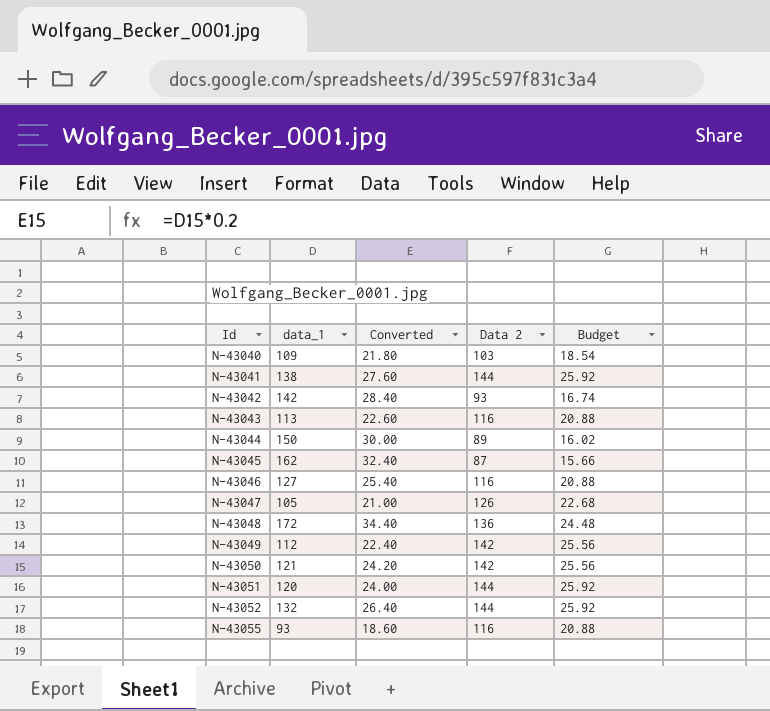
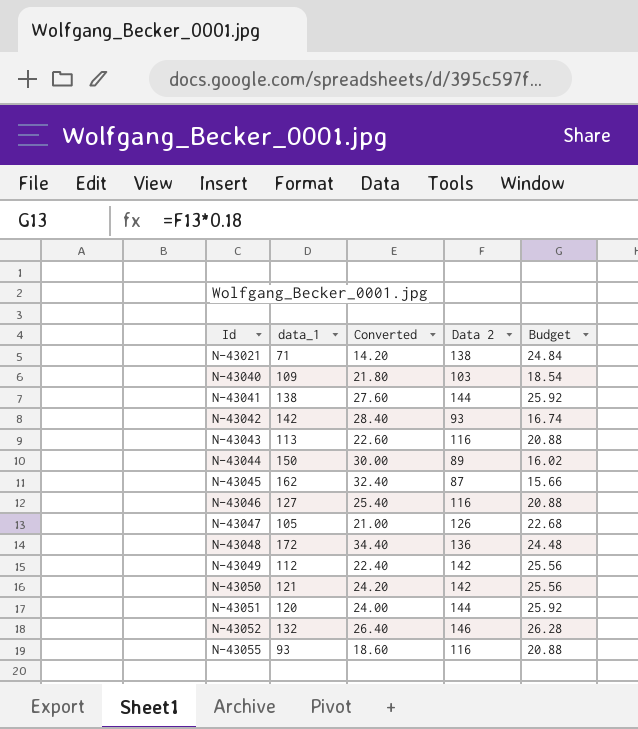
row N-43021: none -> 71 | 14.20 | 138 | 24.84
N-43052 | Data 2: 144 -> 146
N-43052 | Budget: 25.92 -> 26.28

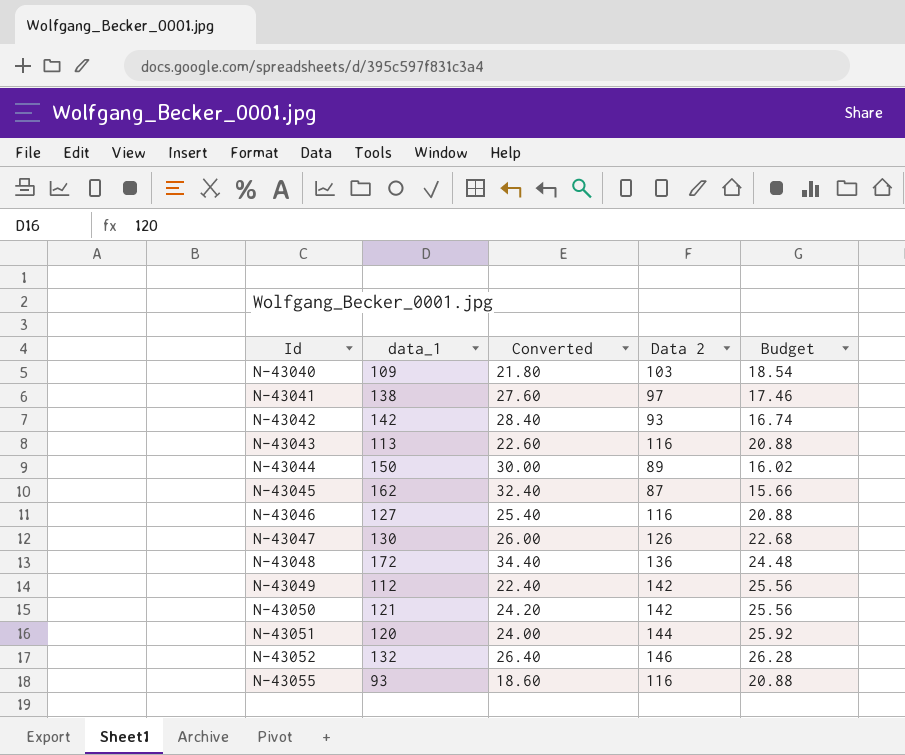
row N-43021: 71 | 14.20 | 138 | 24.84 -> none
N-43041 | Data 2: 144 -> 97
N-43041 | Budget: 25.92 -> 17.46
N-43047 | data_1: 105 -> 130
N-43047 | Converted: 21.00 -> 26.00

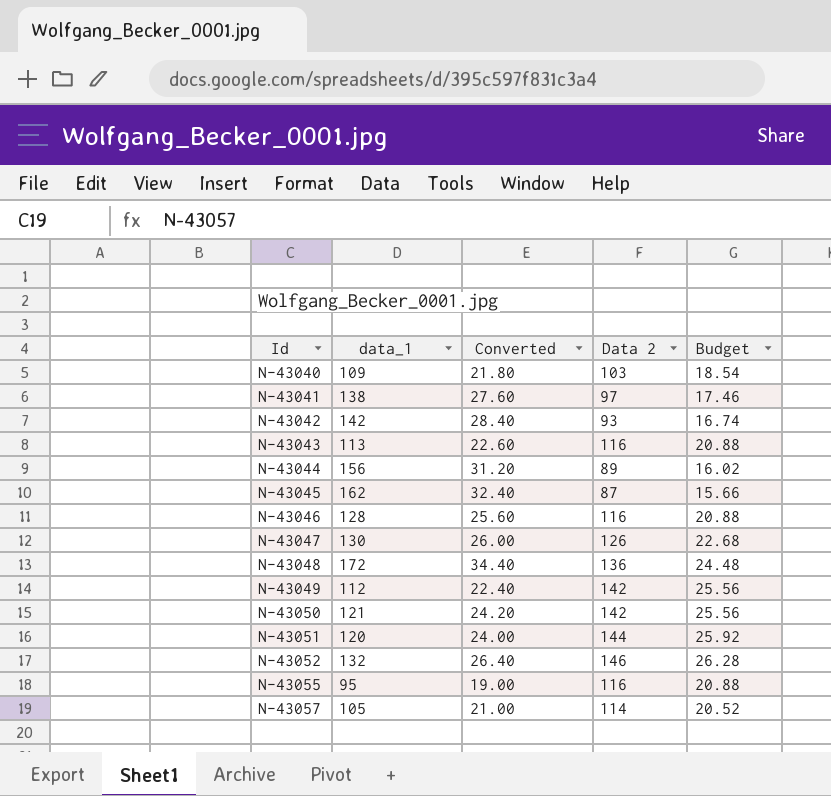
N-43044 | data_1: 150 -> 156
N-43044 | Converted: 30.00 -> 31.20
N-43046 | data_1: 127 -> 128
N-43046 | Converted: 25.40 -> 25.60
N-43055 | data_1: 93 -> 95
N-43055 | Converted: 18.60 -> 19.00
row N-43057: none -> 105 | 21.00 | 114 | 20.52

